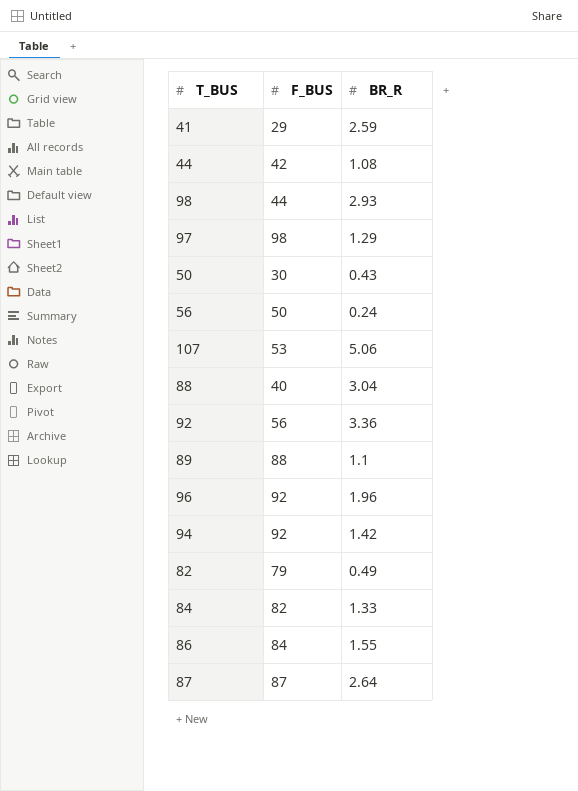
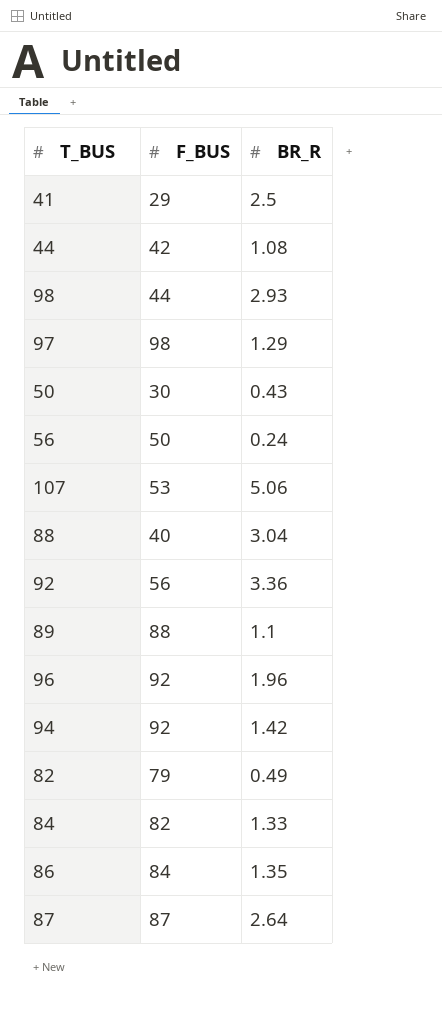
41 | BR_R: 2.59 -> 2.5
86 | BR_R: 1.55 -> 1.35

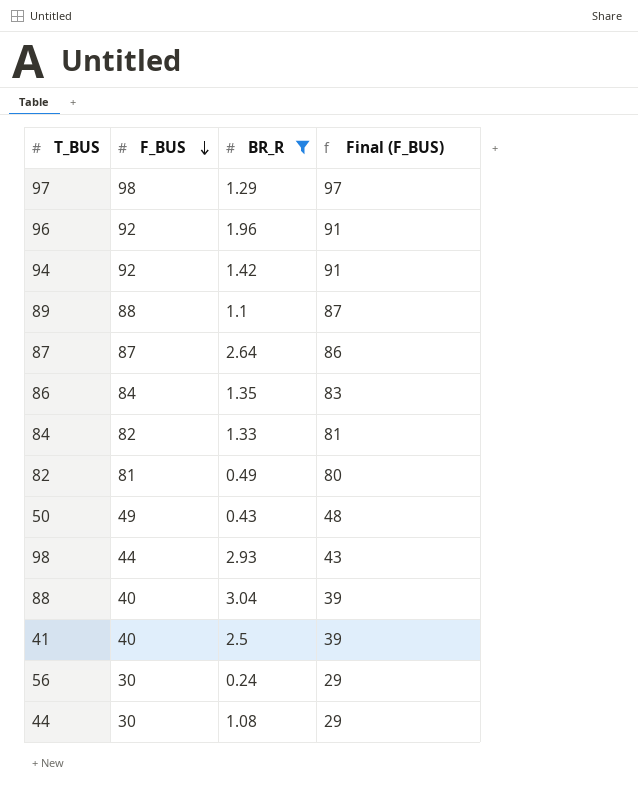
filter: none -> BR_R <= 3.04
row order: none -> F_BUS descending
column Final (F_BUS) | formula: none -> [F_BUS] - 1
82 | F_BUS: 79 -> 81
50 | F_BUS: 30 -> 49
41 | F_BUS: 29 -> 40
56 | F_BUS: 50 -> 30
44 | F_BUS: 42 -> 30

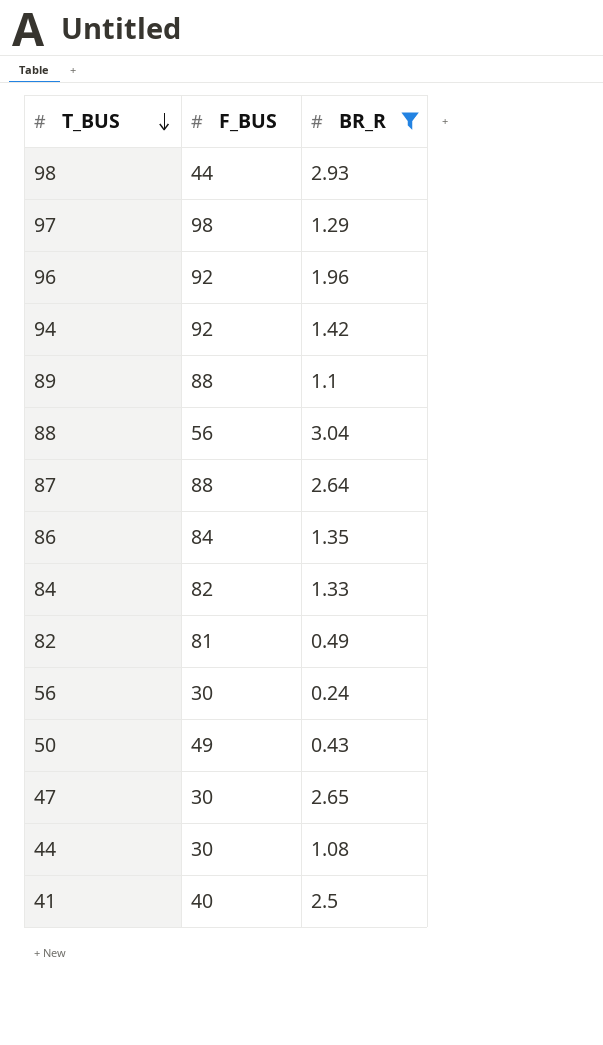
row order: F_BUS descending -> T_BUS descending
column Final (F_BUS) | formula: [F_BUS] - 1 -> none
88 | F_BUS: 40 -> 56
87 | F_BUS: 87 -> 88
row 47: none -> 30 | 2.65

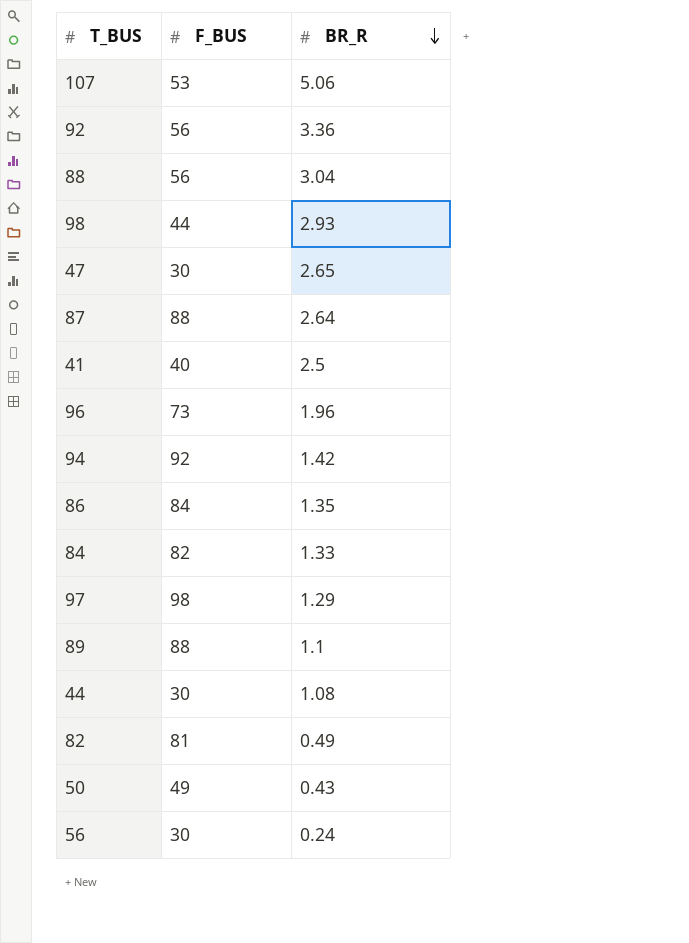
filter: BR_R <= 3.04 -> none
row order: T_BUS descending -> BR_R descending
96 | F_BUS: 92 -> 73

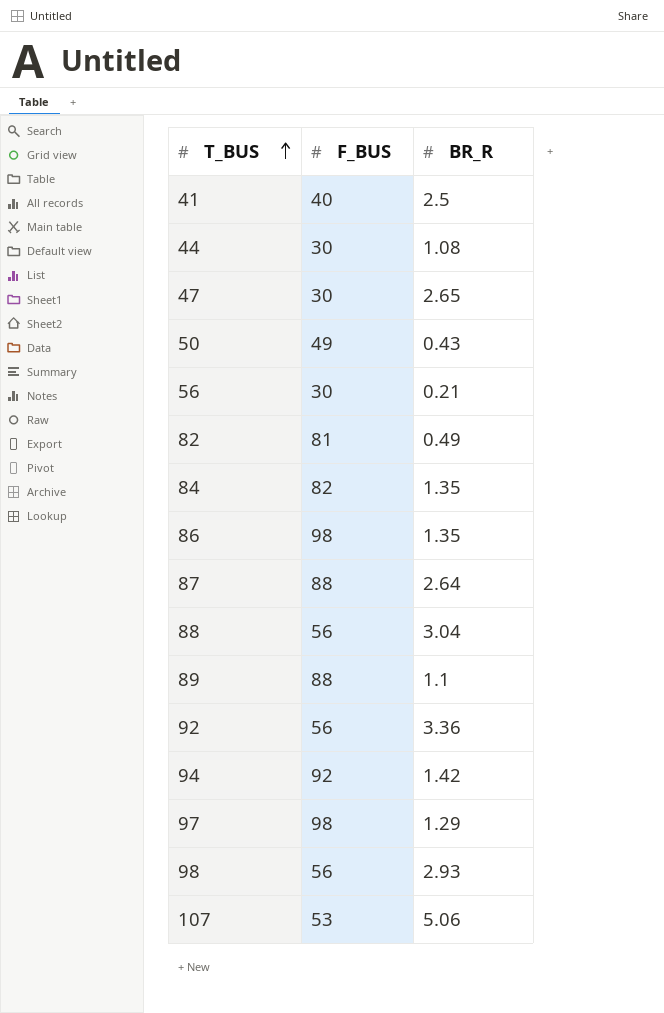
row order: BR_R descending -> T_BUS ascending
row 96: 73 | 1.96 -> none
56 | BR_R: 0.24 -> 0.21
84 | BR_R: 1.33 -> 1.35
86 | F_BUS: 84 -> 98
98 | F_BUS: 44 -> 56

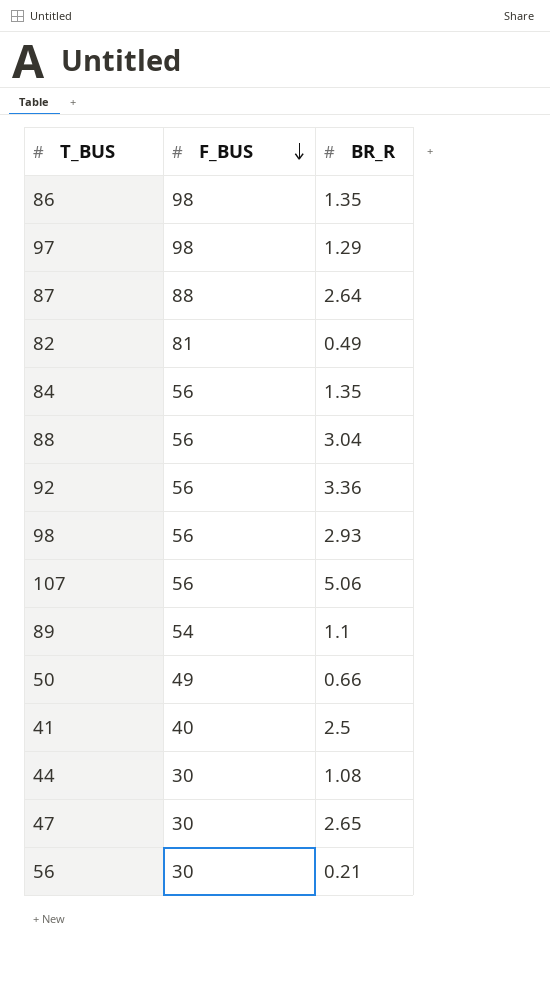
row order: T_BUS ascending -> F_BUS descending
row 94: 92 | 1.42 -> none
84 | F_BUS: 82 -> 56
107 | F_BUS: 53 -> 56
89 | F_BUS: 88 -> 54
50 | BR_R: 0.43 -> 0.66

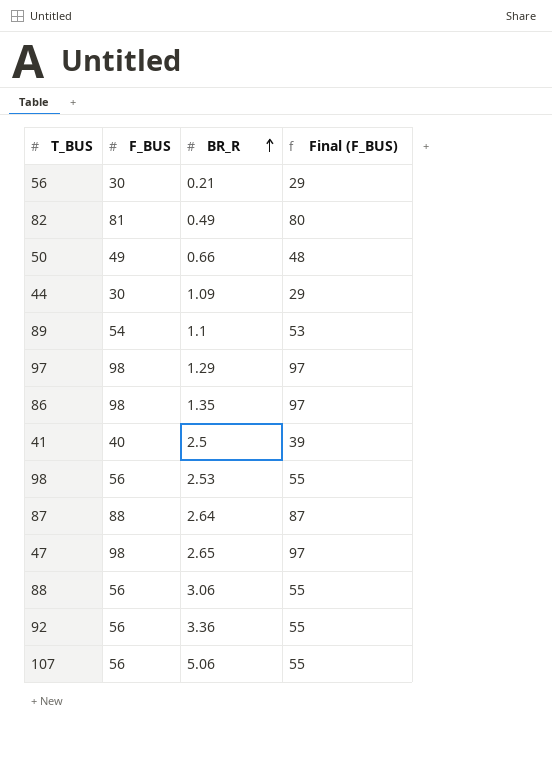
row order: F_BUS descending -> BR_R ascending
column Final (F_BUS) | formula: none -> [F_BUS] - 1
row 84: 56 | 1.35 -> none
44 | BR_R: 1.08 -> 1.09
98 | BR_R: 2.93 -> 2.53
47 | F_BUS: 30 -> 98
88 | BR_R: 3.04 -> 3.06

